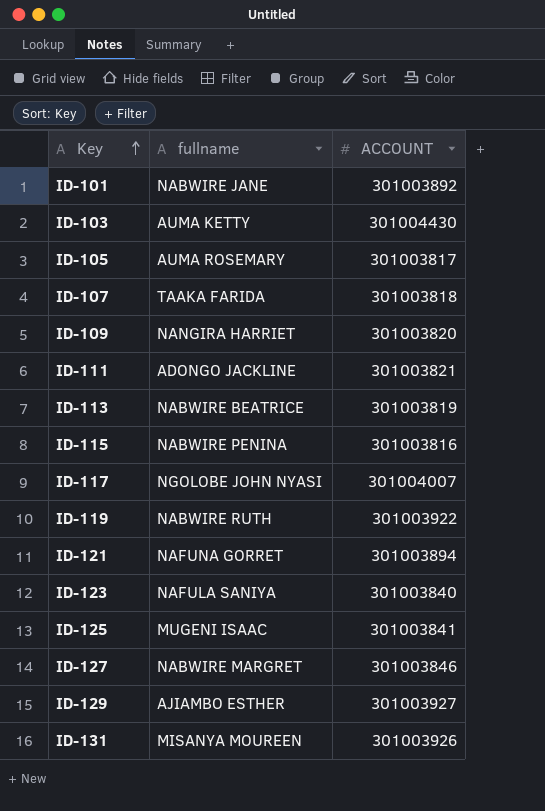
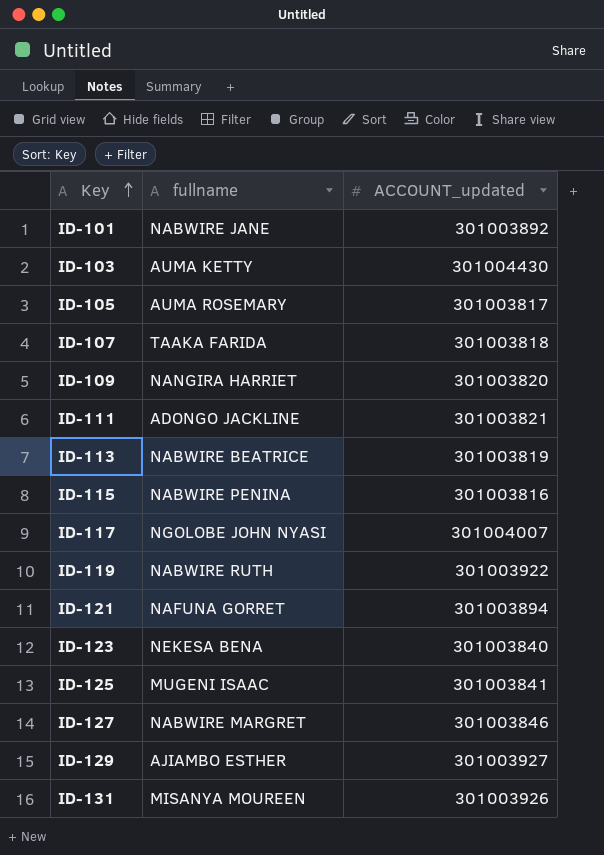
column name: ACCOUNT -> ACCOUNT_updated
ID-123 | fullname: NAFULA SANIYA -> NEKESA BENA

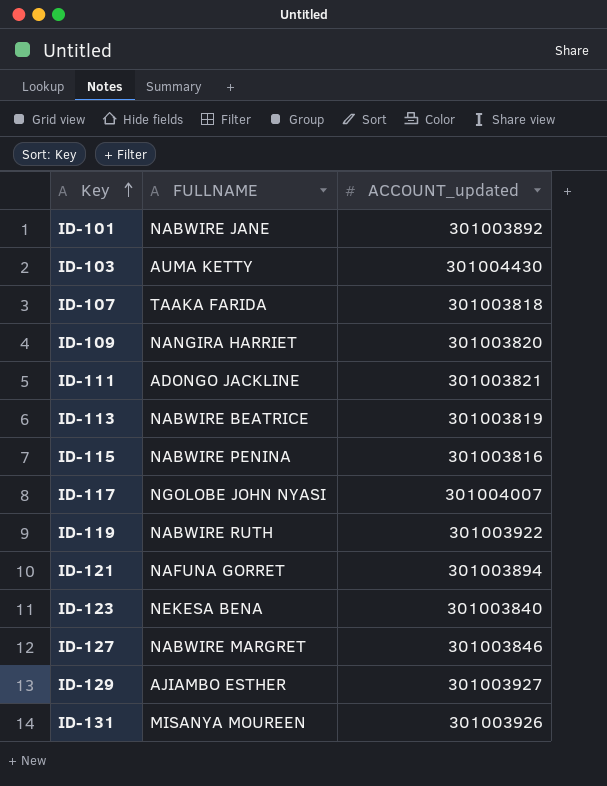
column name: fullname -> FULLNAME
row ID-105: AUMA ROSEMARY | 301003817 -> none
row ID-125: MUGENI ISAAC | 301003841 -> none

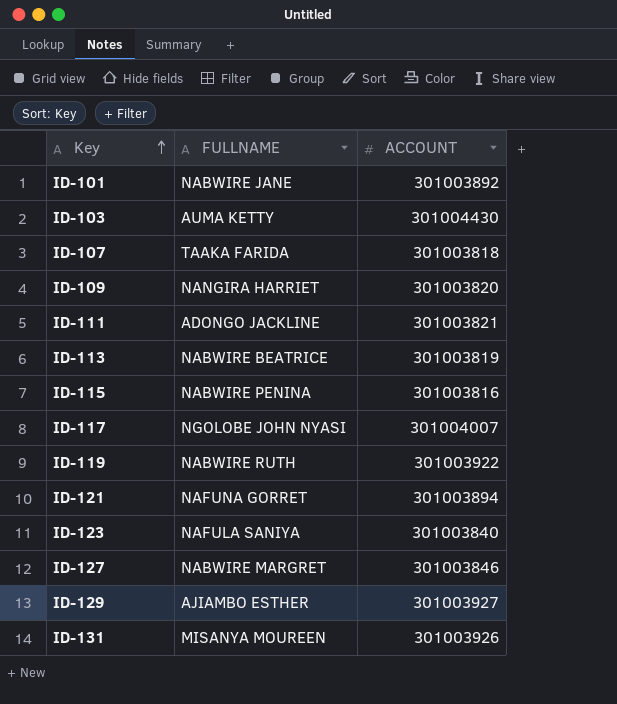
column name: ACCOUNT_updated -> ACCOUNT
ID-123 | FULLNAME: NEKESA BENA -> NAFULA SANIYA

